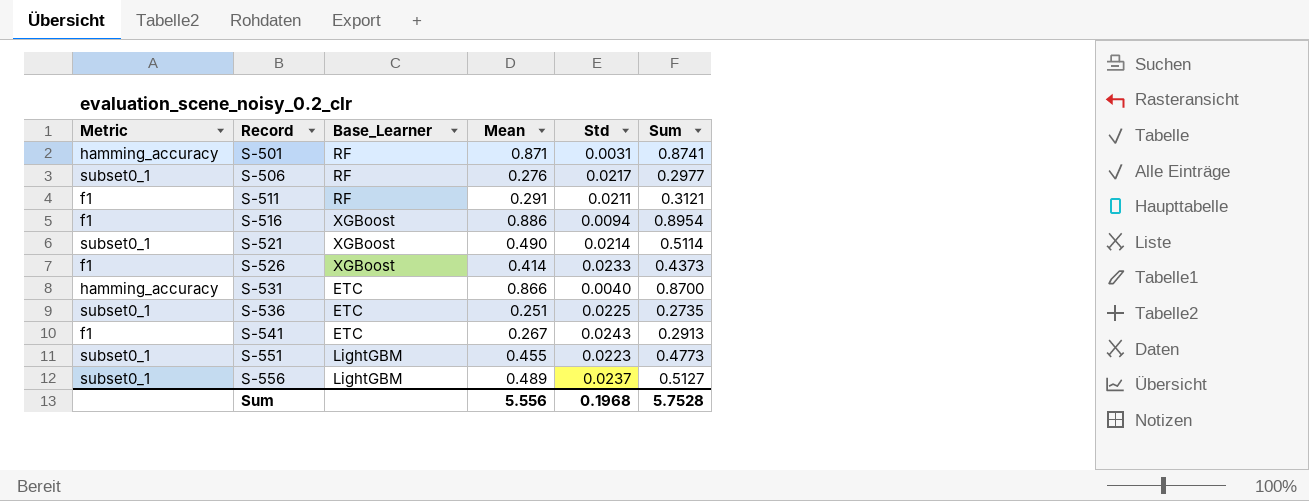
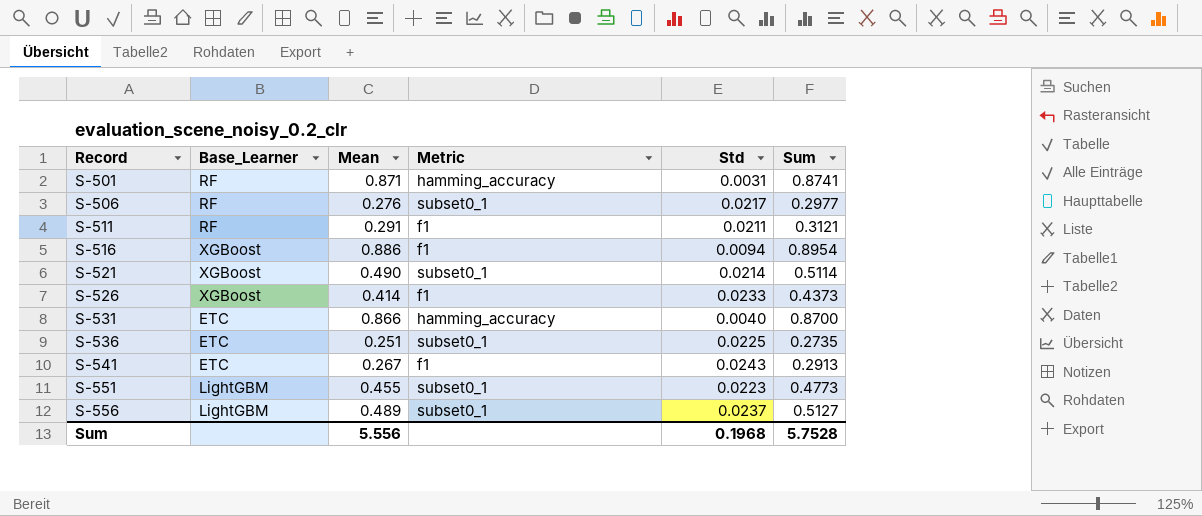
column Metric | position: 1 -> 4

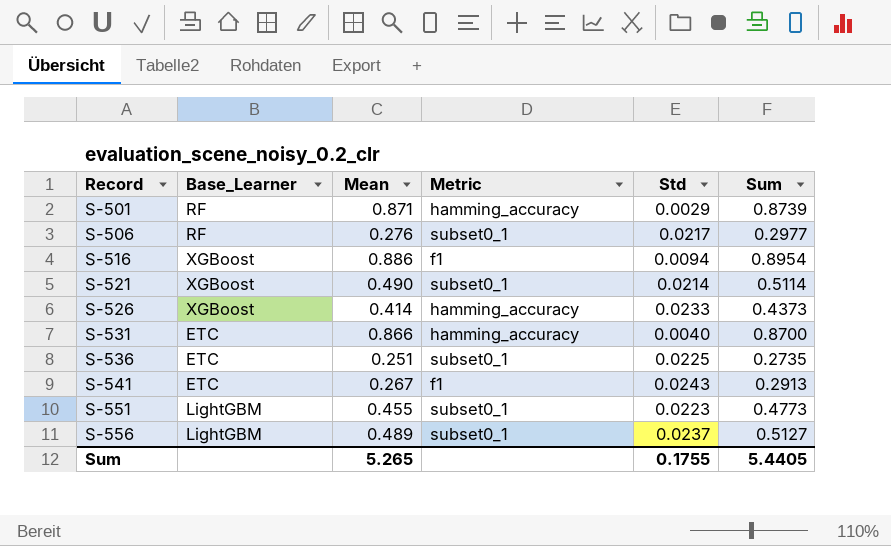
row S-511: RF | 0.291 | f1 | 0.0211 | 0.3121 -> none
S-501 | Std: 0.0031 -> 0.0029
S-501 | Sum: 0.8741 -> 0.8739
S-526 | Metric: f1 -> hamming_accuracy
Sum | Mean: 5.556 -> 5.265
Sum | Std: 0.1968 -> 0.1755
Sum | Sum: 5.7528 -> 5.4405

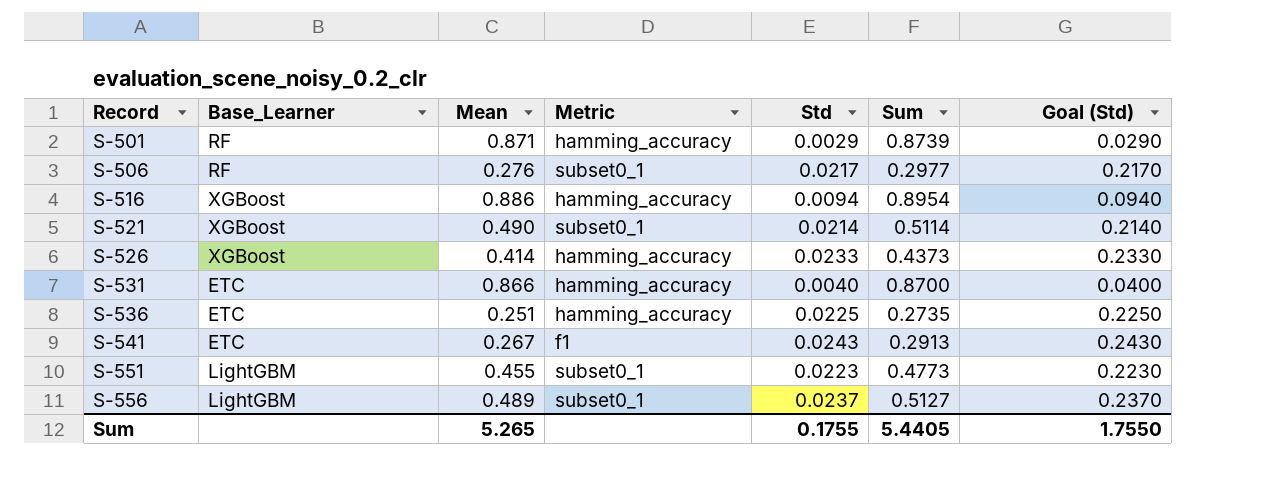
column Goal (Std) | formula: none -> [Std] * 10
S-516 | Metric: f1 -> hamming_accuracy
S-536 | Metric: subset0_1 -> hamming_accuracy

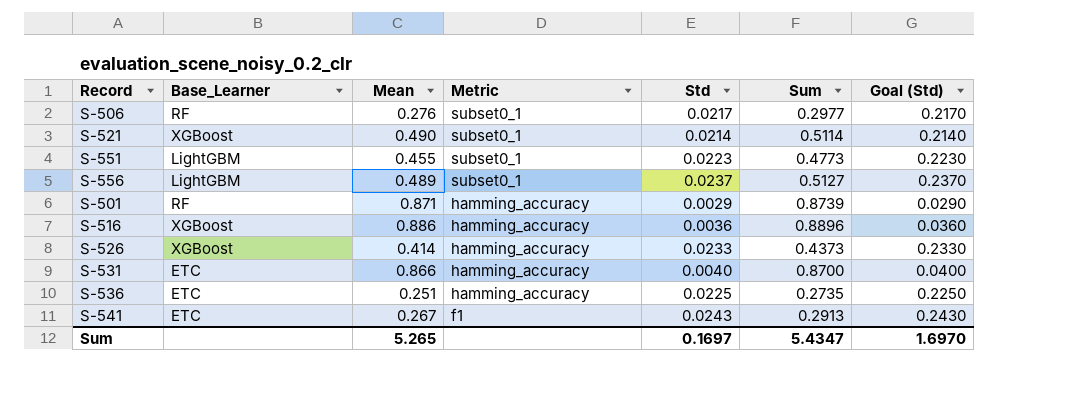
row order: Record ascending -> Metric descending
S-516 | Std: 0.0094 -> 0.0036
S-516 | Sum: 0.8954 -> 0.8896
S-516 | Goal (Std): 0.0940 -> 0.0360
Sum | Std: 0.1755 -> 0.1697
Sum | Sum: 5.4405 -> 5.4347
Sum | Goal (Std): 1.7550 -> 1.6970

